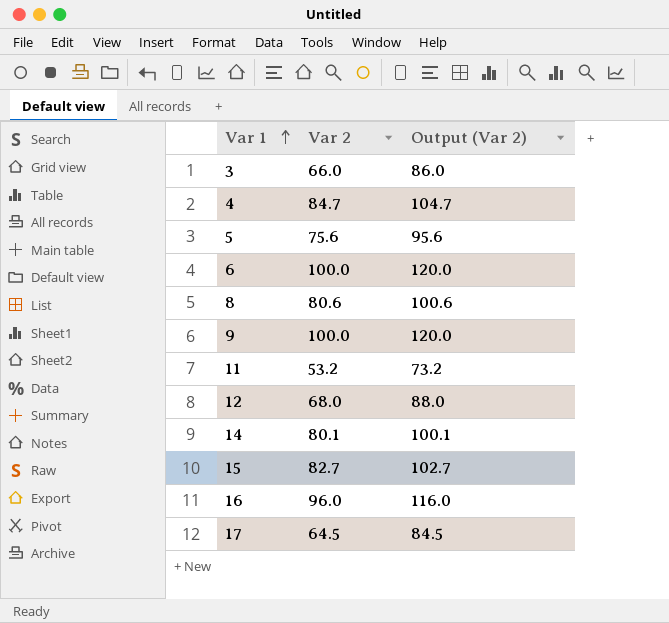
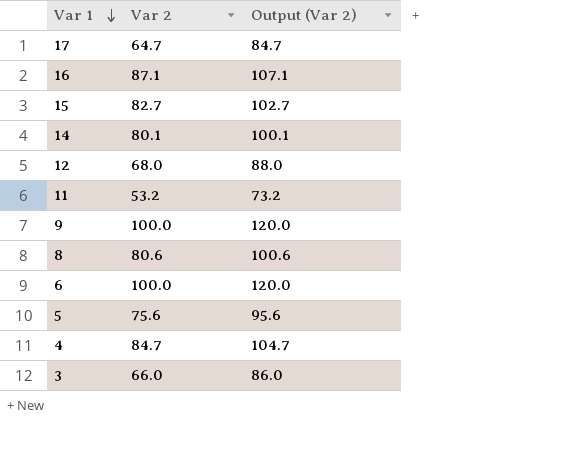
row order: Var 1 ascending -> Var 1 descending
17 | Var 2: 64.5 -> 64.7
17 | Output (Var 2): 84.5 -> 84.7
16 | Var 2: 96.0 -> 87.1
16 | Output (Var 2): 116.0 -> 107.1

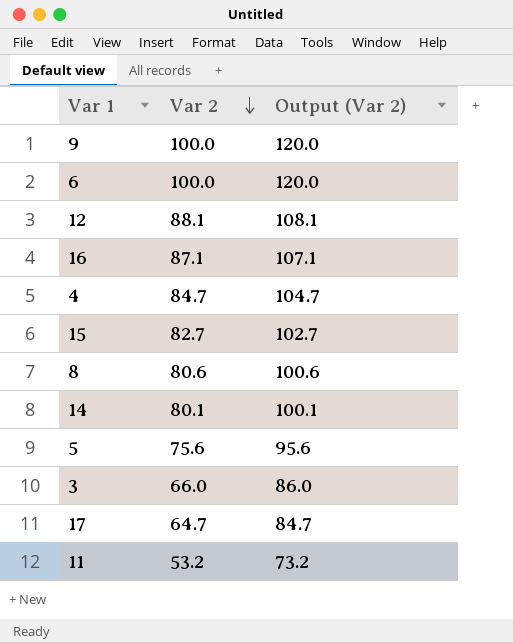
row order: Var 1 descending -> Var 2 descending
12 | Var 2: 68.0 -> 88.1
12 | Output (Var 2): 88.0 -> 108.1

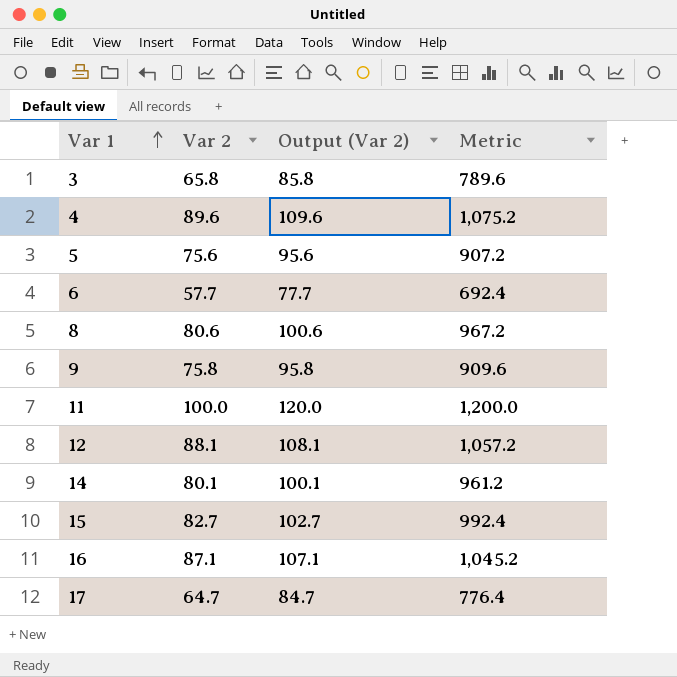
row order: Var 2 descending -> Var 1 ascending
column Metric | formula: none -> [Var 2] * 12
3 | Var 2: 66.0 -> 65.8
3 | Output (Var 2): 86.0 -> 85.8
4 | Var 2: 84.7 -> 89.6
4 | Output (Var 2): 104.7 -> 109.6
6 | Var 2: 100.0 -> 57.7
6 | Output (Var 2): 120.0 -> 77.7
9 | Var 2: 100.0 -> 75.8
9 | Output (Var 2): 120.0 -> 95.8
11 | Var 2: 53.2 -> 100.0
11 | Output (Var 2): 73.2 -> 120.0

